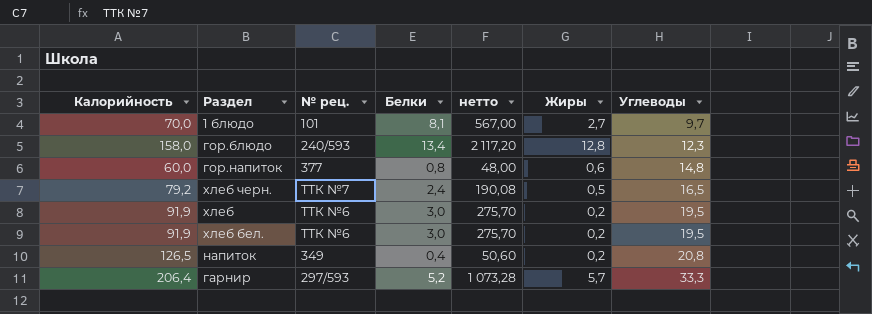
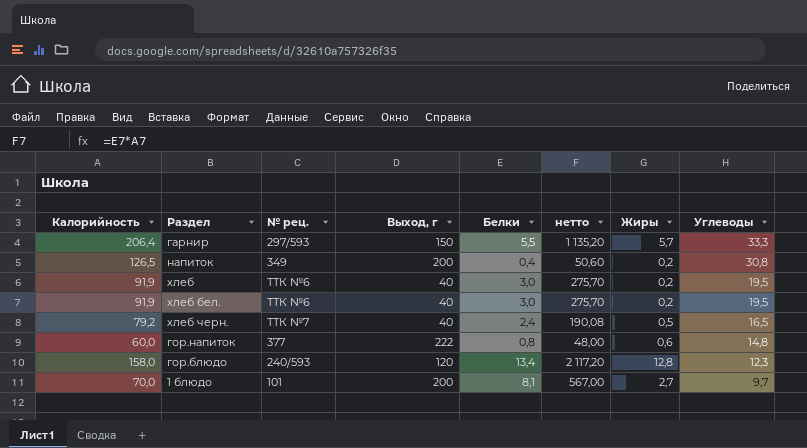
row order: Углеводы ascending -> Углеводы descending
column Выход, г | position: none -> 4
гарнир | Белки: 5,2 -> 5,5
гарнир | нетто: 1 073,28 -> 1 135,20
напиток | Углеводы: 20,8 -> 30,8

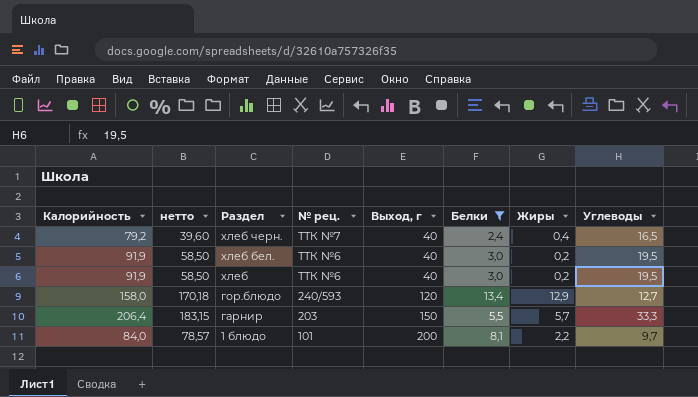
filter: none -> Белки >= 2,4
row order: Углеводы descending -> Раздел descending
column нетто | formula: [Калорийность] * [Белки] -> [Белки] * [Углеводы]
column нетто | position: 6 -> 2
хлеб черн. | Жиры: 0,5 -> 0,4
гор.блюдо | Жиры: 12,8 -> 12,9
гор.блюдо | Углеводы: 12,3 -> 12,7
гарнир | № рец.: 297/593 -> 203
1 блюдо | Калорийность: 70,0 -> 84,0
1 блюдо | Жиры: 2,7 -> 2,2

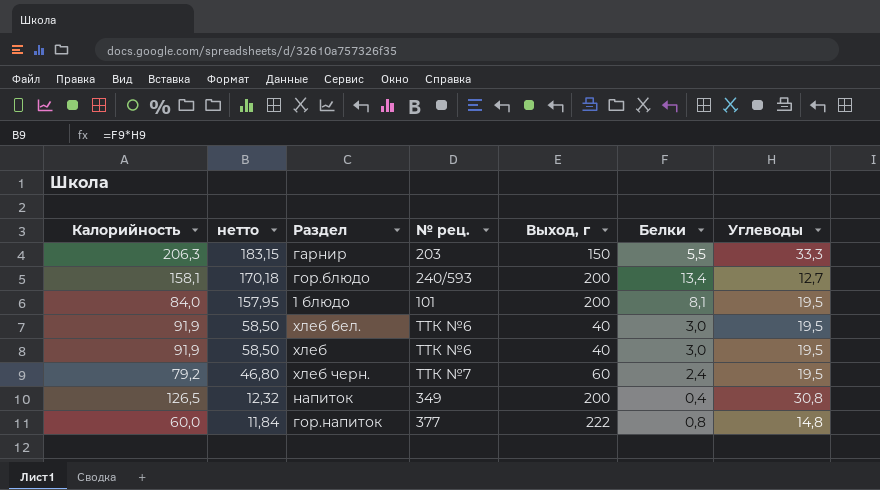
filter: Белки >= 2,4 -> none
row order: Раздел descending -> нетто descending
column Жиры | position: 7 -> none
гарнир | Калорийность: 206,4 -> 206,3
гор.блюдо | Калорийность: 158,0 -> 158,1
гор.блюдо | Выход, г: 120 -> 200
1 блюдо | нетто: 78,57 -> 157,95
1 блюдо | Углеводы: 9,7 -> 19,5
хлеб черн. | нетто: 39,60 -> 46,80
хлеб черн. | Выход, г: 40 -> 60
хлеб черн. | Углеводы: 16,5 -> 19,5

